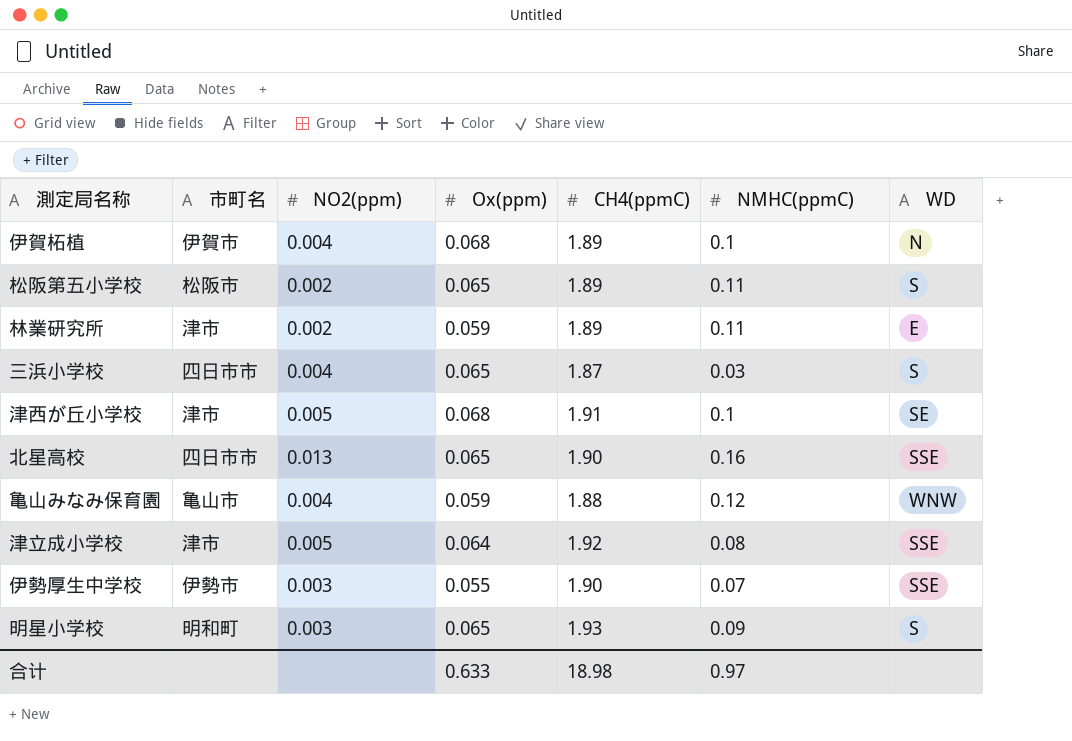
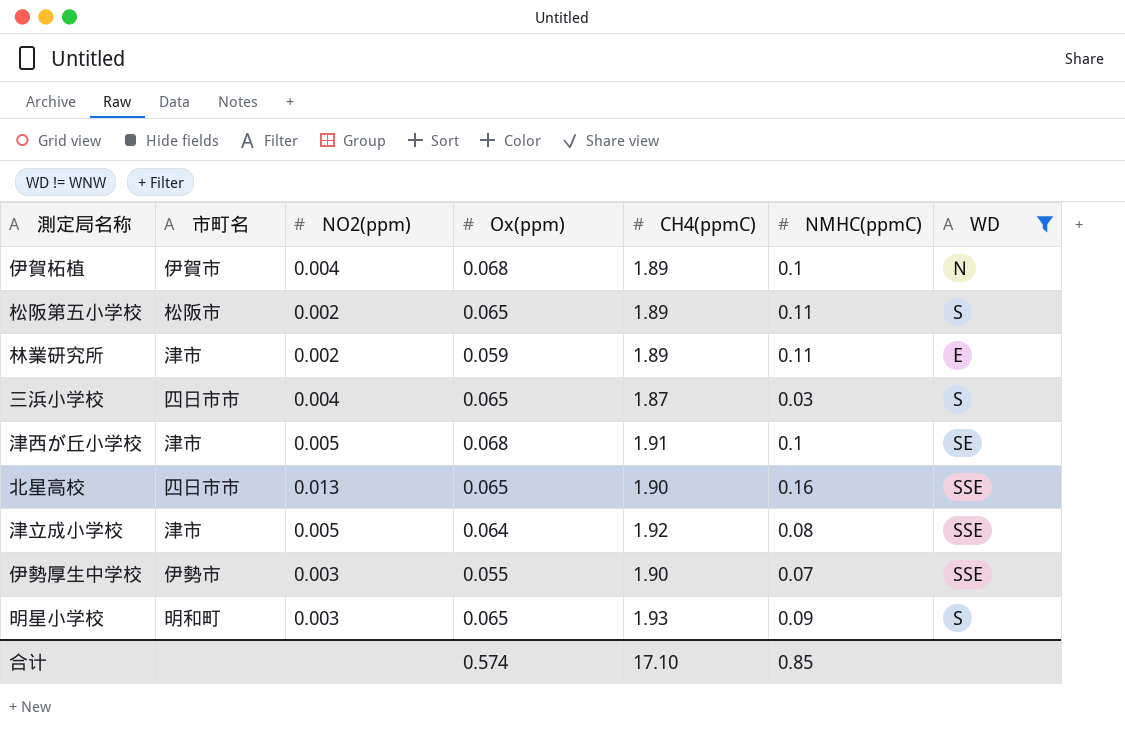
filter: none -> WD != WNW
合计 | Ox(ppm): 0.633 -> 0.574
合计 | CH4(ppmC): 18.98 -> 17.10
合计 | NMHC(ppmC): 0.97 -> 0.85

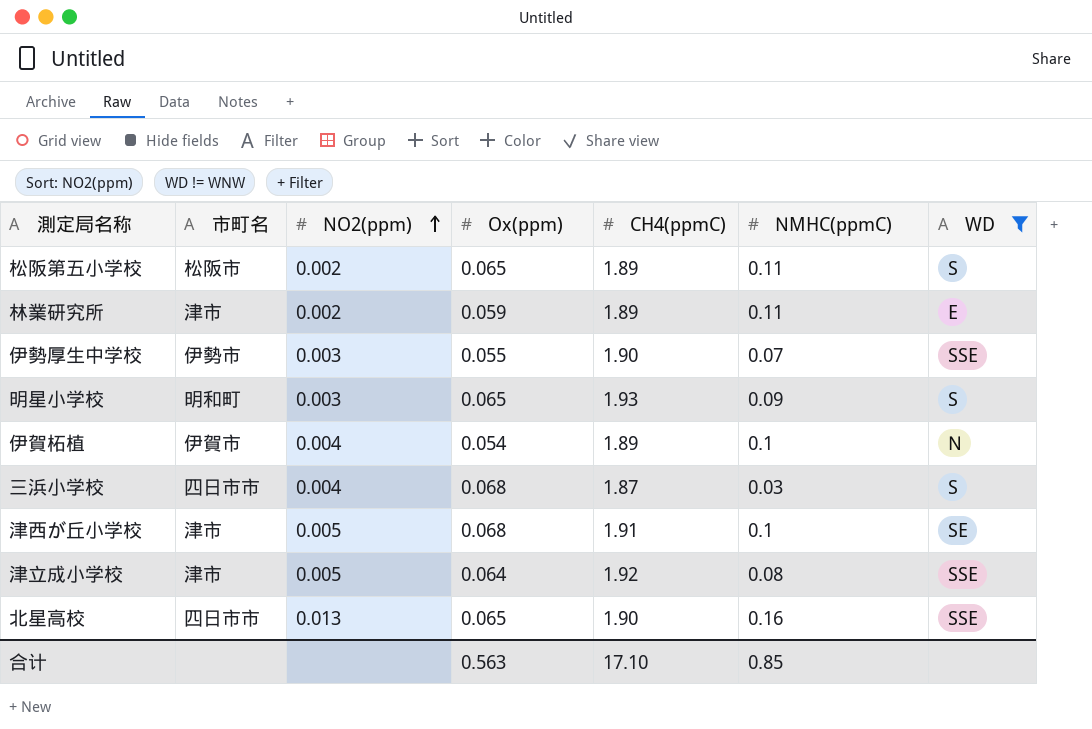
row order: none -> NO2(ppm) ascending
伊賀柘植 | Ox(ppm): 0.068 -> 0.054
三浜小学校 | Ox(ppm): 0.065 -> 0.068
合计 | Ox(ppm): 0.574 -> 0.563

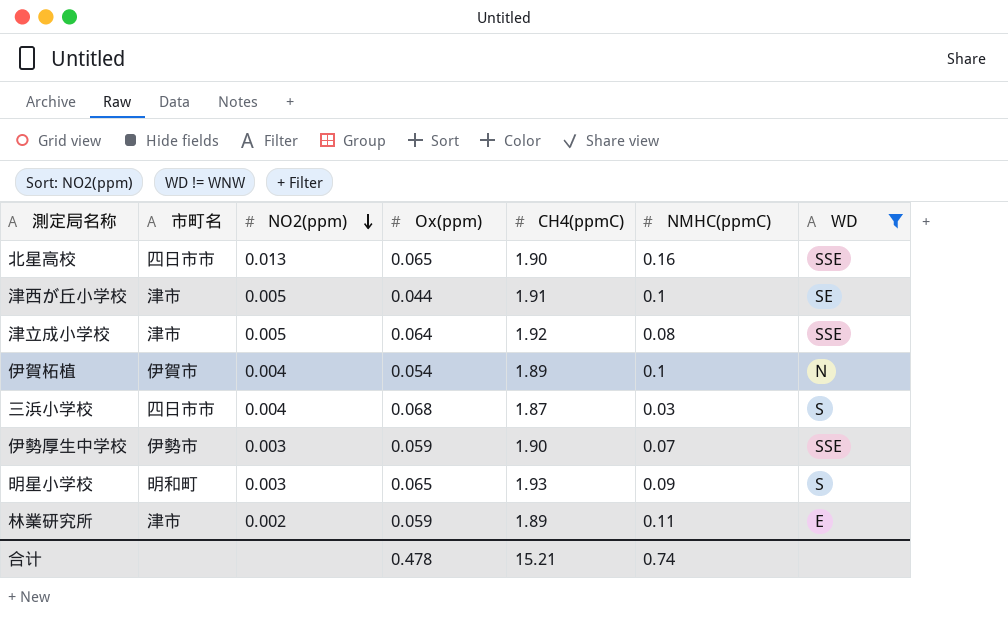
row order: NO2(ppm) ascending -> NO2(ppm) descending
row 松阪第五小学校: 松阪市 | 0.002 | 0.065 | 1.89 | 0.11 | S -> none
津西が丘小学校 | Ox(ppm): 0.068 -> 0.044
伊勢厚生中学校 | Ox(ppm): 0.055 -> 0.059
合计 | Ox(ppm): 0.563 -> 0.478
合计 | CH4(ppmC): 17.10 -> 15.21
合计 | NMHC(ppmC): 0.85 -> 0.74

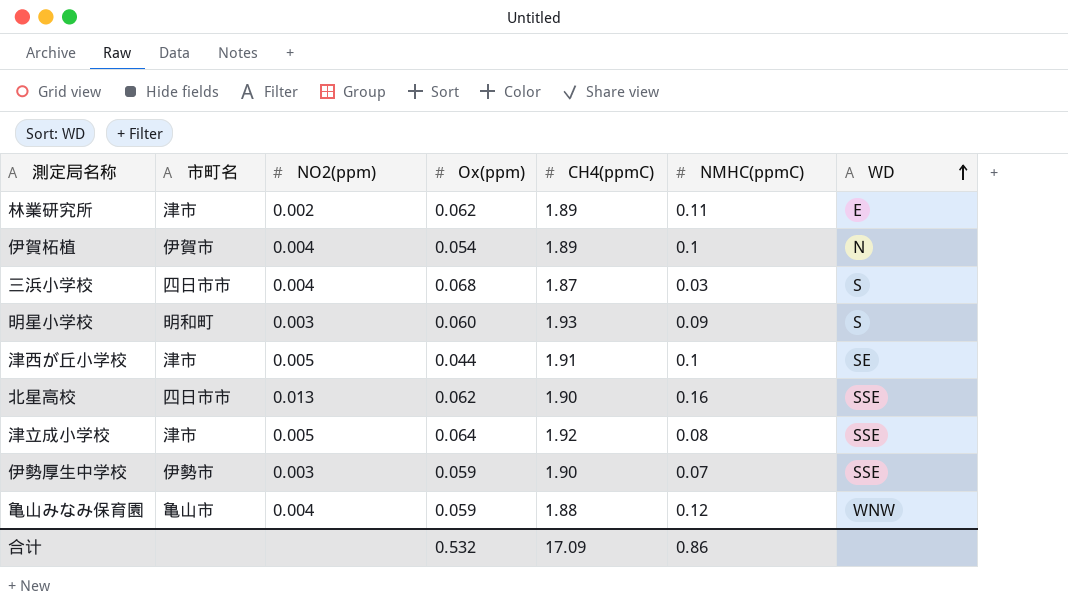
filter: WD != WNW -> none
row order: NO2(ppm) descending -> WD ascending
林業研究所 | Ox(ppm): 0.059 -> 0.062
明星小学校 | Ox(ppm): 0.065 -> 0.060
北星高校 | Ox(ppm): 0.065 -> 0.062
合计 | Ox(ppm): 0.478 -> 0.532
合计 | CH4(ppmC): 15.21 -> 17.09
合计 | NMHC(ppmC): 0.74 -> 0.86

